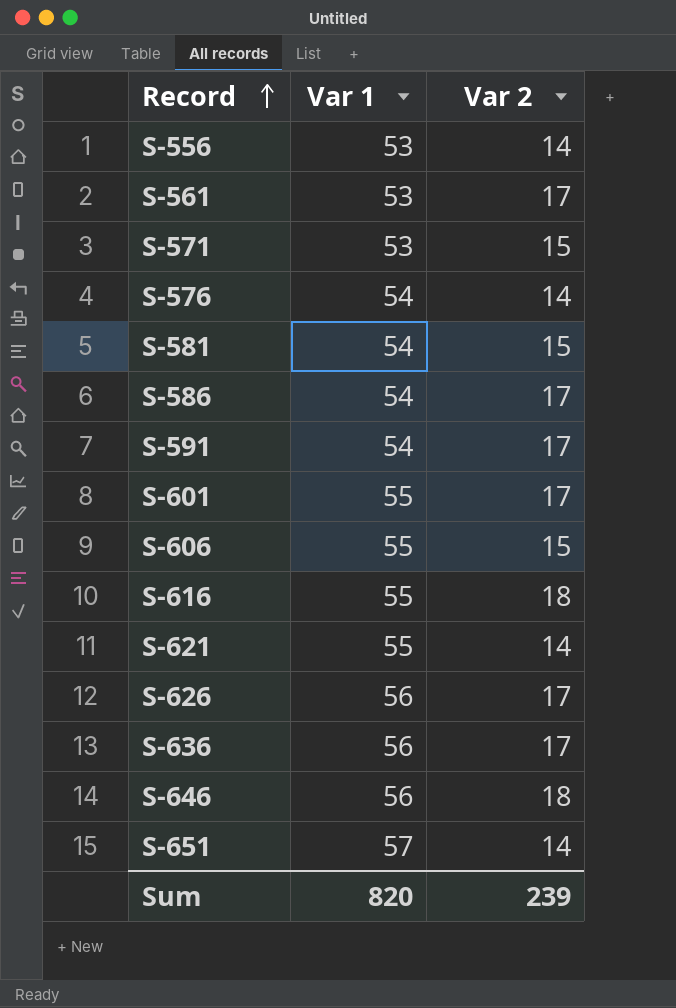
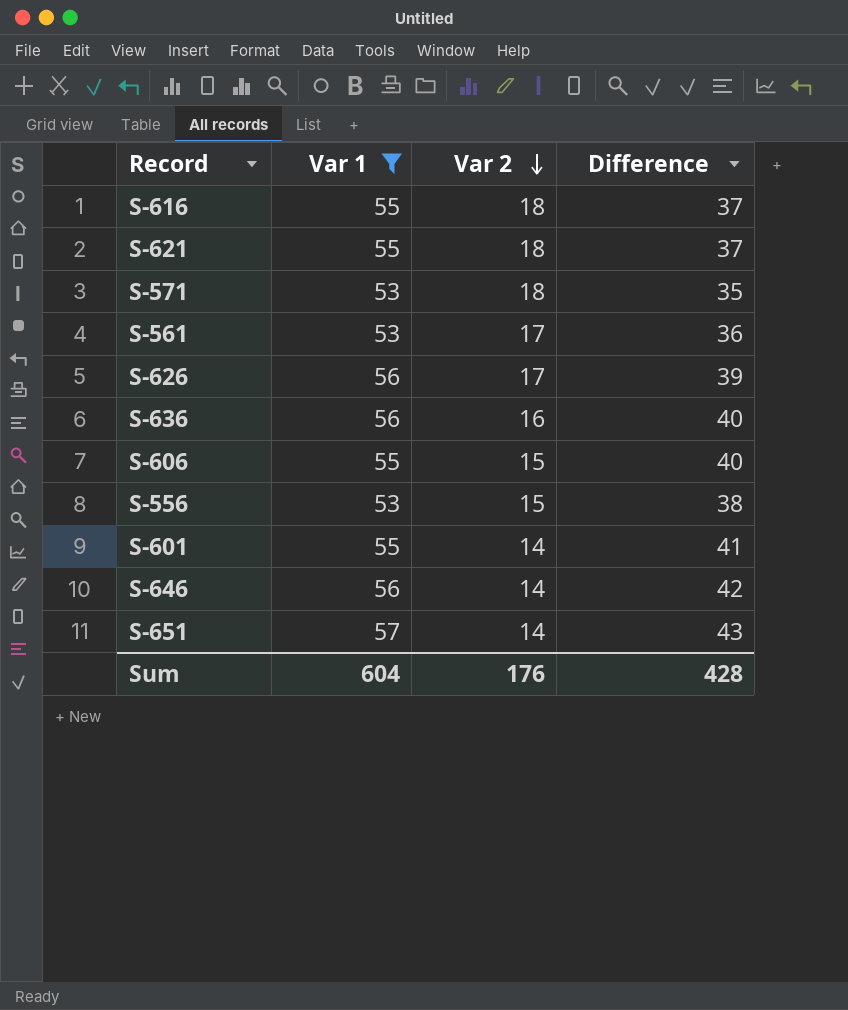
filter: none -> Var 1 != 54
row order: Record ascending -> Var 2 descending
column Difference | formula: none -> [Var 1] - [Var 2]
S-621 | Var 2: 14 -> 18
S-571 | Var 2: 15 -> 18
S-636 | Var 2: 17 -> 16
S-556 | Var 2: 14 -> 15
S-601 | Var 2: 17 -> 14
S-646 | Var 2: 18 -> 14
Sum | Var 1: 820 -> 604
Sum | Var 2: 239 -> 176

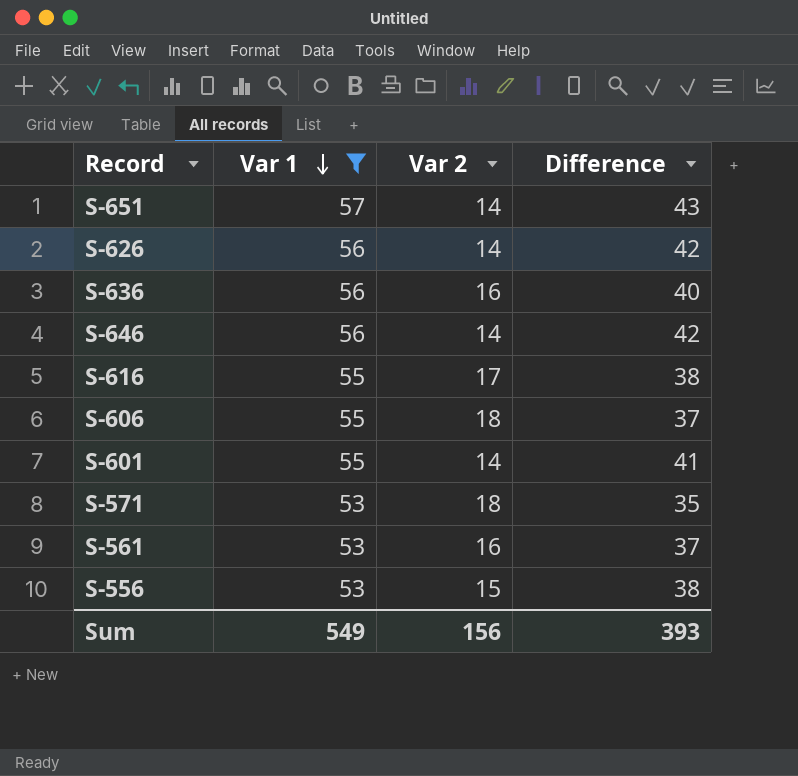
row order: Var 2 descending -> Var 1 descending
row S-621: 55 | 18 | 37 -> none
S-626 | Var 2: 17 -> 14
S-626 | Difference: 39 -> 42
S-616 | Var 2: 18 -> 17
S-616 | Difference: 37 -> 38
S-606 | Var 2: 15 -> 18
S-606 | Difference: 40 -> 37
S-561 | Var 2: 17 -> 16
S-561 | Difference: 36 -> 37
Sum | Var 1: 604 -> 549
Sum | Var 2: 176 -> 156
Sum | Difference: 428 -> 393

